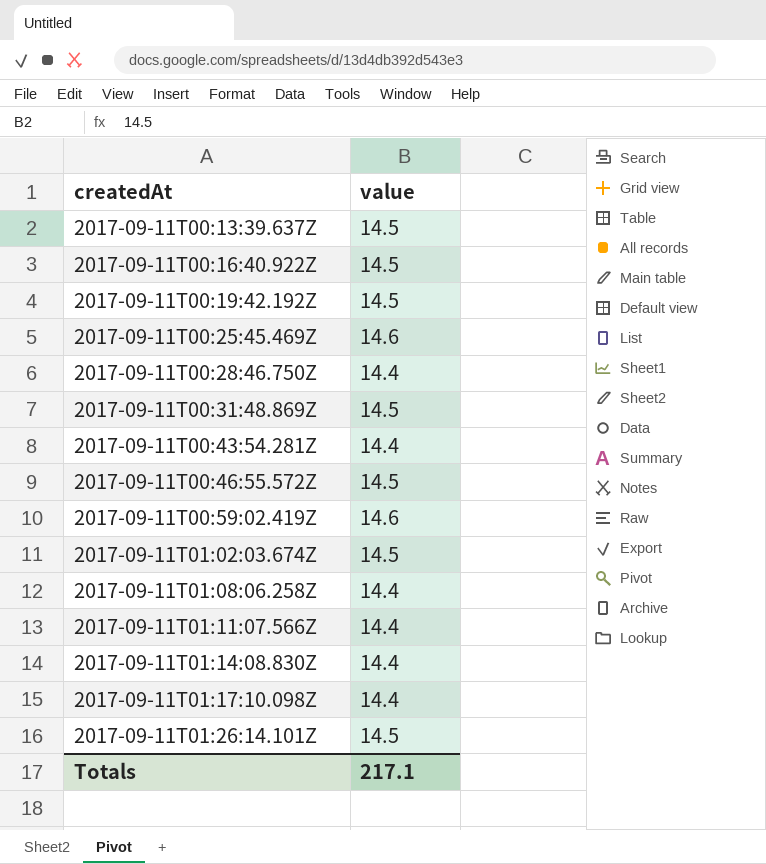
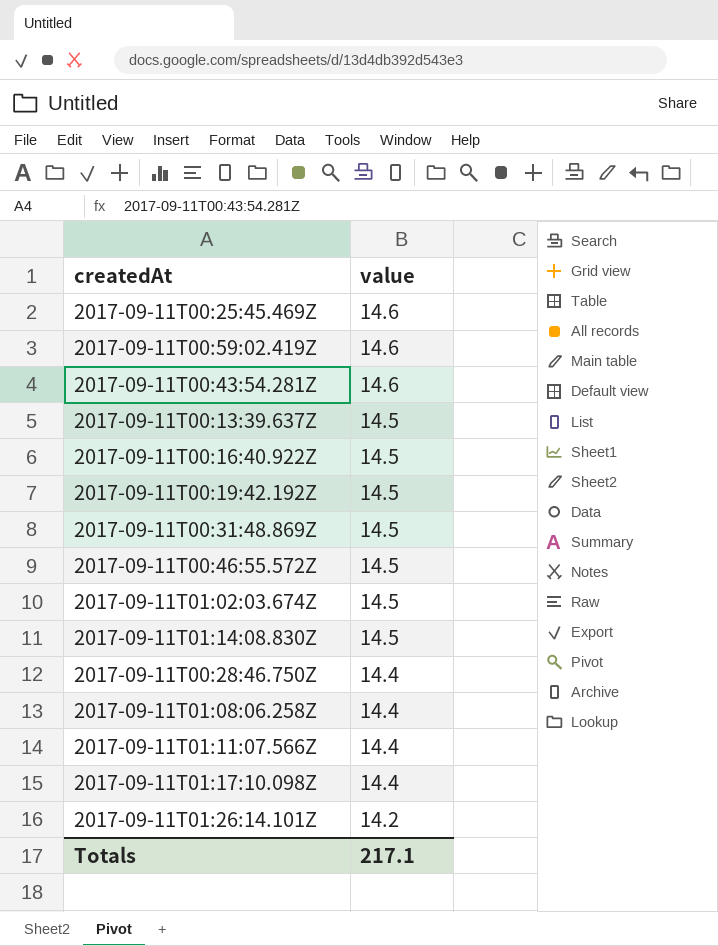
row order: createdAt ascending -> value descending
2017-09-11T00:43:54.281Z | value: 14.4 -> 14.6
2017-09-11T01:14:08.830Z | value: 14.4 -> 14.5
2017-09-11T01:26:14.101Z | value: 14.5 -> 14.2

